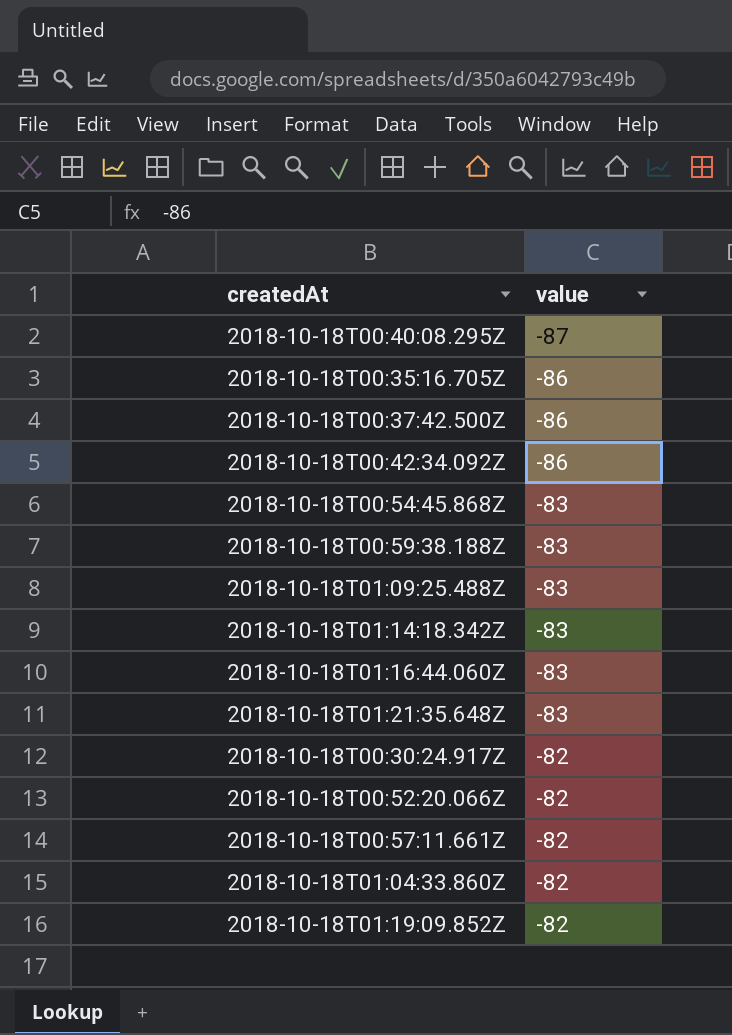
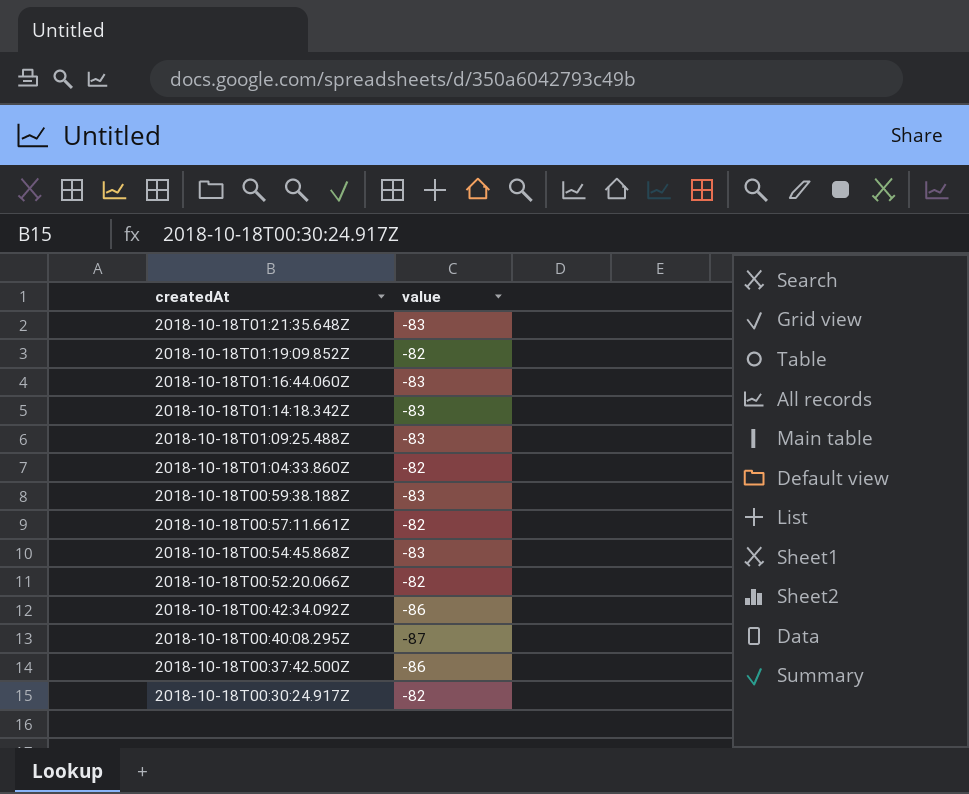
row order: value ascending -> createdAt descending
row 2018-10-18T00:35:16.705Z: -86 -> none

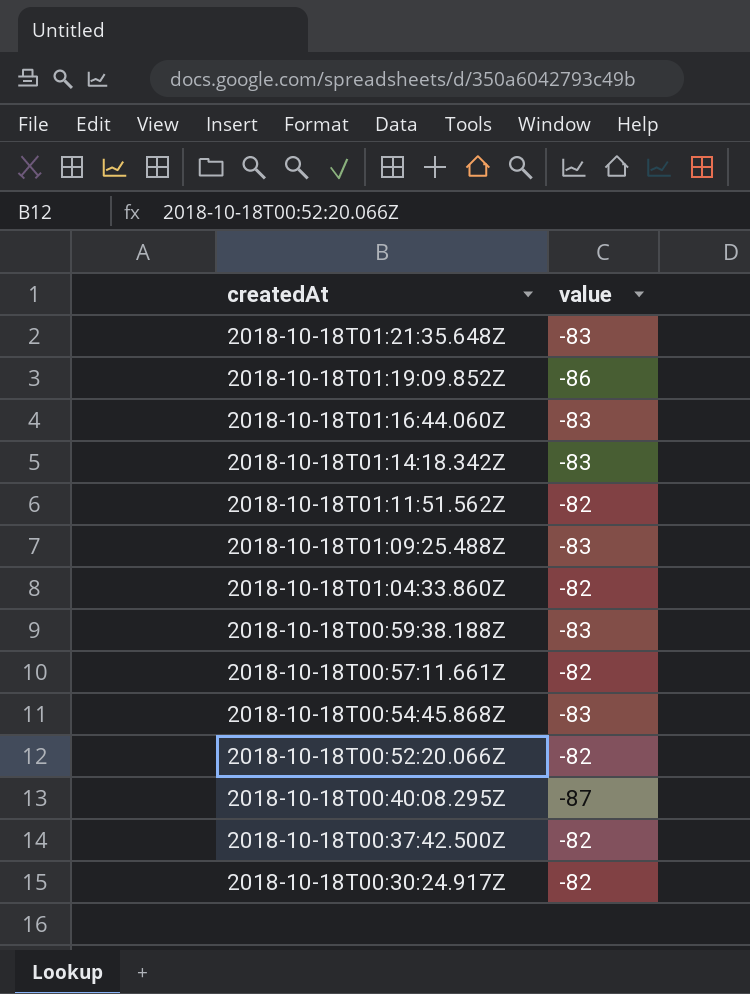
row 2018-10-18T00:42:34.092Z: -86 -> none
2018-10-18T01:19:09.852Z | value: -82 -> -86
row 2018-10-18T01:11:51.562Z: none -> -82
2018-10-18T00:37:42.500Z | value: -86 -> -82

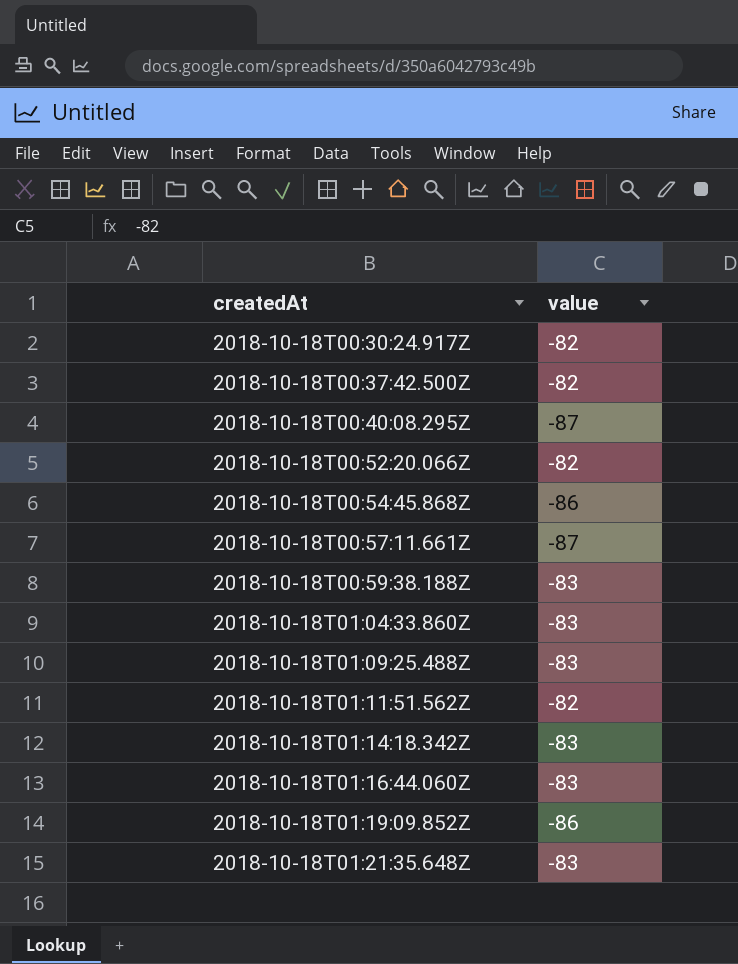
row order: createdAt descending -> createdAt ascending
2018-10-18T00:54:45.868Z | value: -83 -> -86
2018-10-18T00:57:11.661Z | value: -82 -> -87
2018-10-18T01:04:33.860Z | value: -82 -> -83

